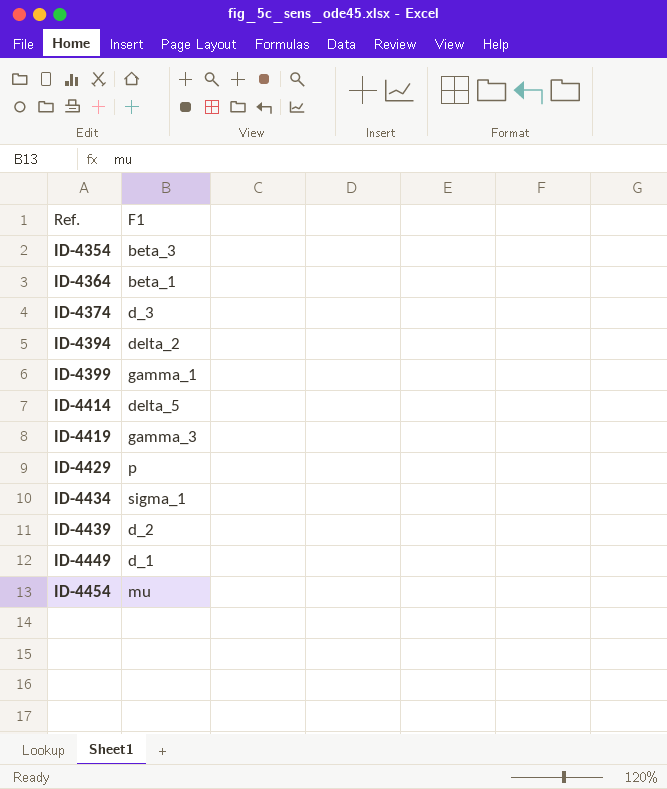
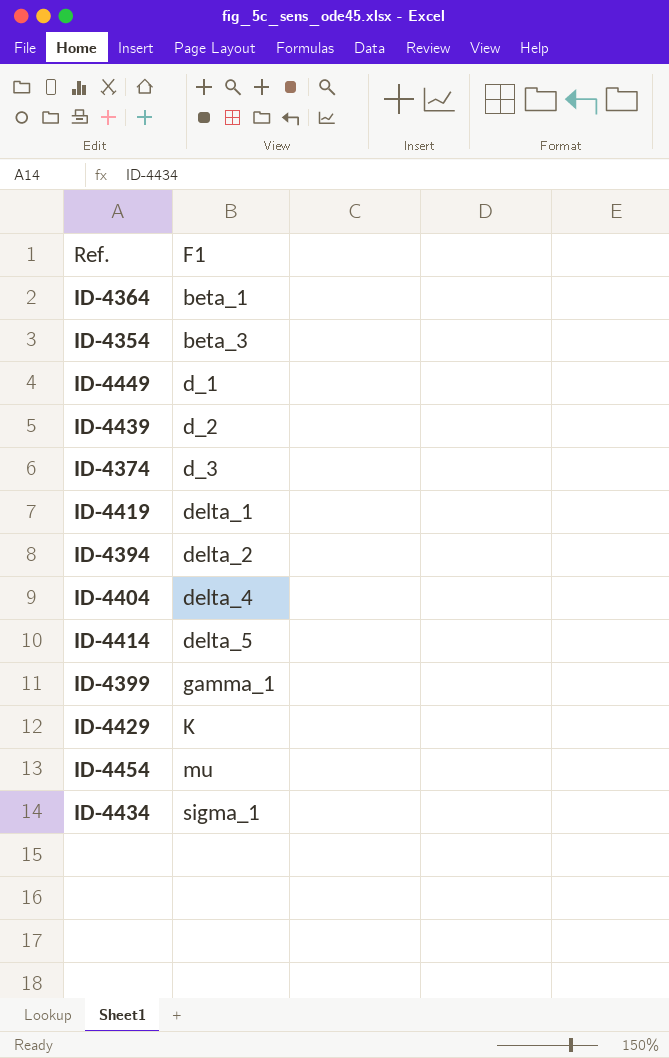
row order: Ref. ascending -> F1 ascending
ID-4419 | F1: gamma_3 -> delta_1
row ID-4404: none -> delta_4
ID-4429 | F1: p -> K

